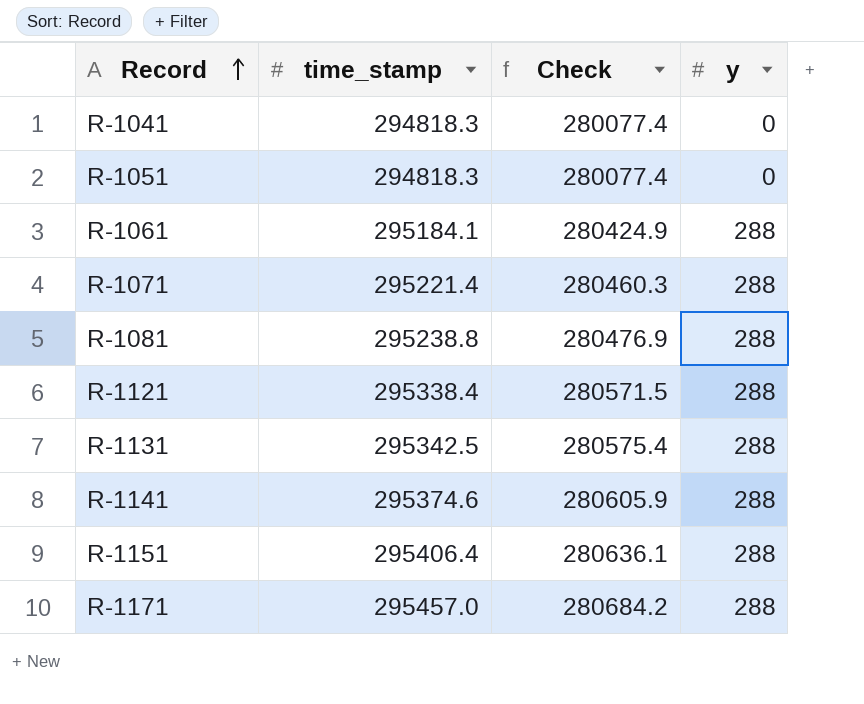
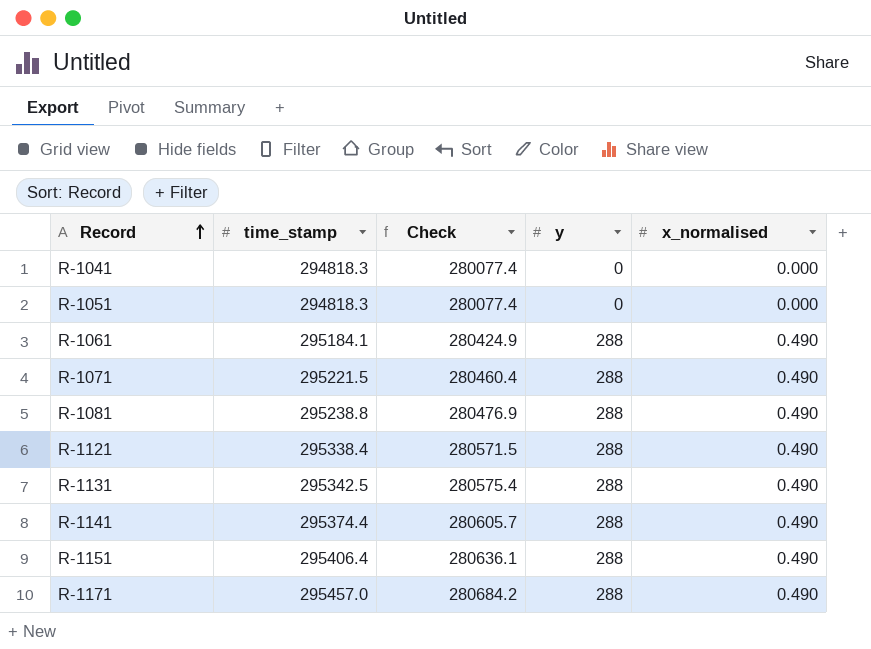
column x_normalised | position: none -> 5
R-1071 | time_stamp: 295221.4 -> 295221.5
R-1071 | Check: 280460.3 -> 280460.4
R-1141 | time_stamp: 295374.6 -> 295374.4
R-1141 | Check: 280605.9 -> 280605.7

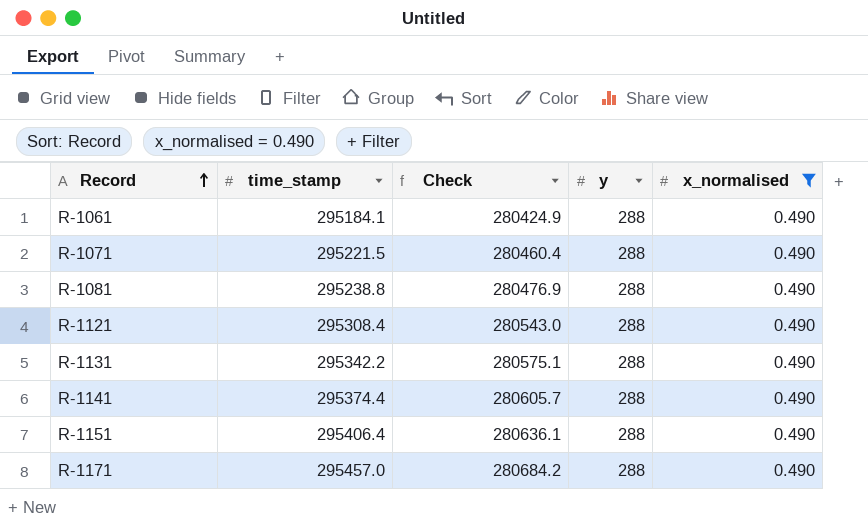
filter: none -> x_normalised = 0.490
R-1121 | time_stamp: 295338.4 -> 295308.4
R-1121 | Check: 280571.5 -> 280543.0
R-1131 | time_stamp: 295342.5 -> 295342.2
R-1131 | Check: 280575.4 -> 280575.1

